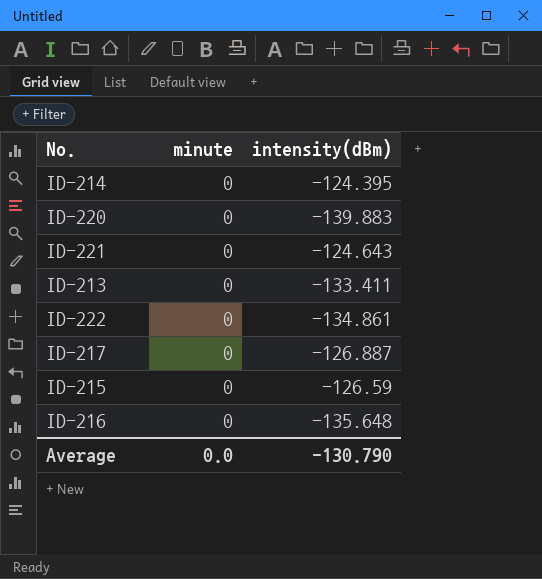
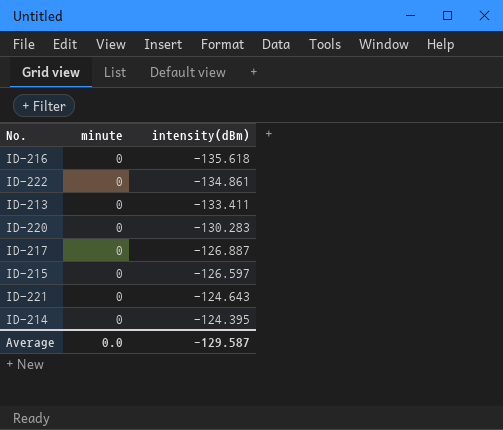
row order: none -> intensity(dBm) ascending
ID-216 | intensity(dBm): -135.648 -> -135.618
ID-220 | intensity(dBm): -139.883 -> -130.283
ID-215 | intensity(dBm): -126.59 -> -126.597
Average | intensity(dBm): -130.790 -> -129.587

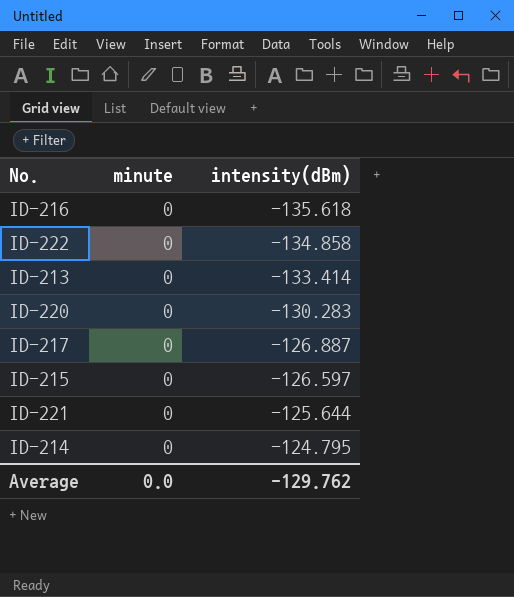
ID-222 | intensity(dBm): -134.861 -> -134.858
ID-213 | intensity(dBm): -133.411 -> -133.414
ID-221 | intensity(dBm): -124.643 -> -125.644
ID-214 | intensity(dBm): -124.395 -> -124.795
Average | intensity(dBm): -129.587 -> -129.762

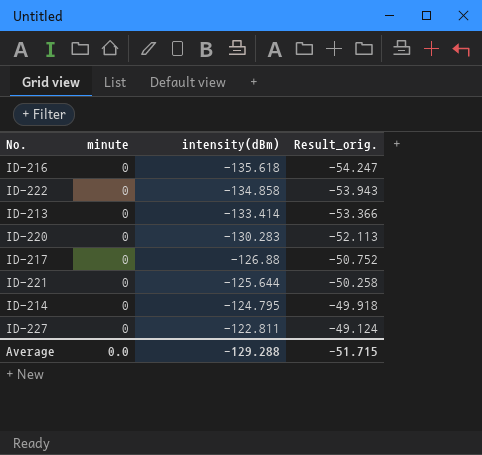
column Result_orig. | formula: none -> [intensity(dBm)] * 0.4
row ID-215: 0 | -126.597 -> none
ID-217 | intensity(dBm): -126.887 -> -126.88
row ID-227: none -> 0 | -122.811 | -49.124
Average | intensity(dBm): -129.762 -> -129.288

